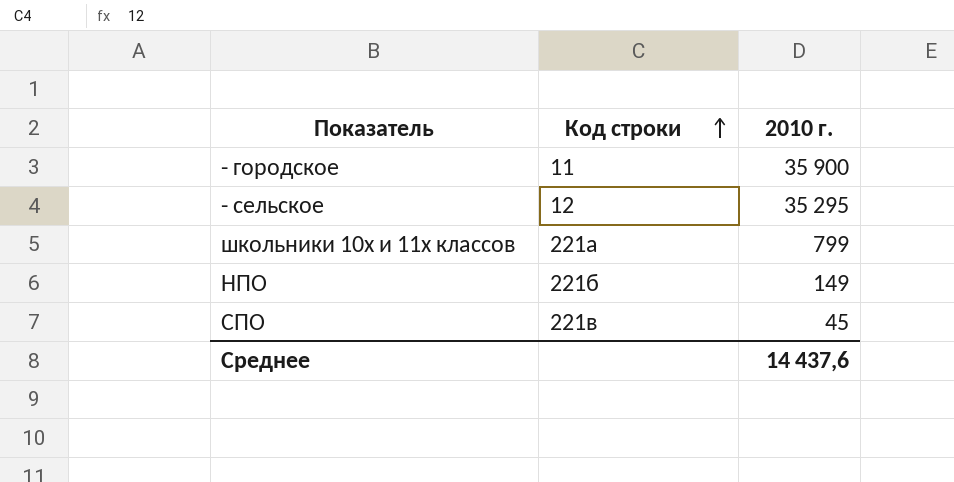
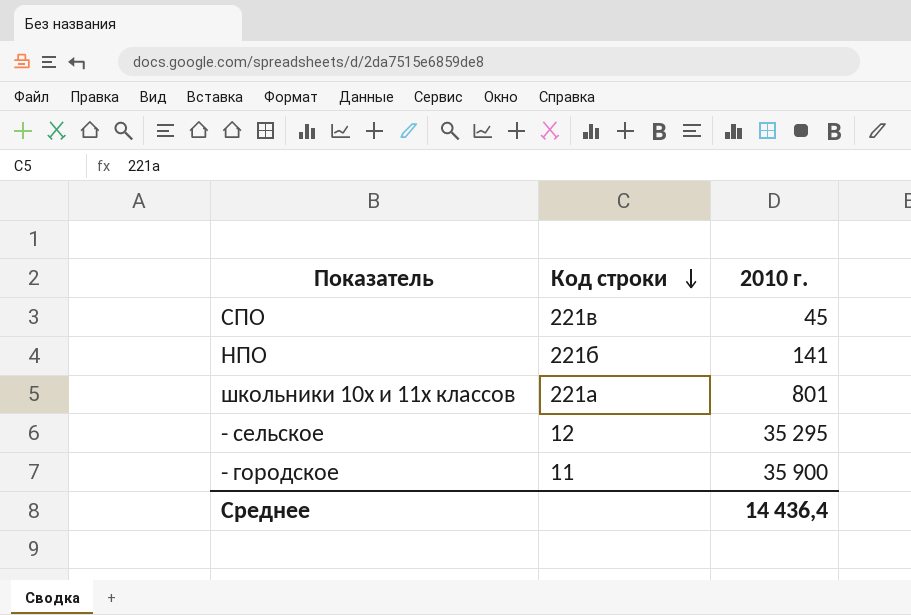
row order: Код строки ascending -> Код строки descending
НПО | 2010 г.: 149 -> 141
школьники 10х и 11х классов | 2010 г.: 799 -> 801
Среднее | 2010 г.: 14 437,6 -> 14 436,4

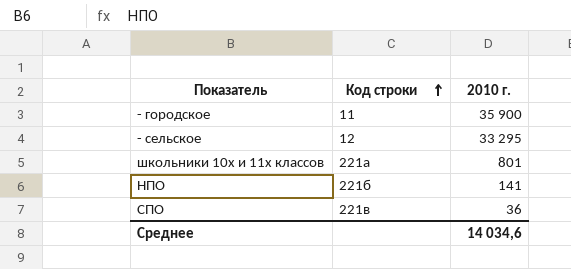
row order: Код строки descending -> Код строки ascending
- сельское | 2010 г.: 35 295 -> 33 295
СПО | 2010 г.: 45 -> 36
Среднее | 2010 г.: 14 436,4 -> 14 034,6

